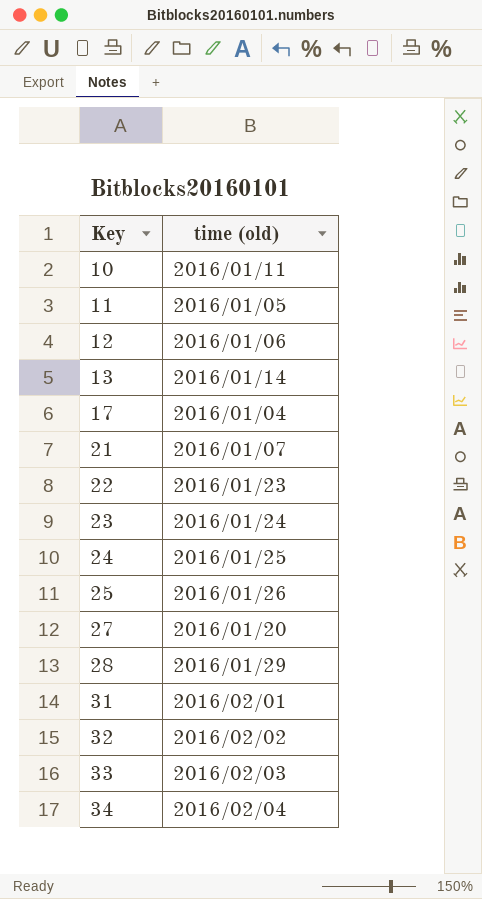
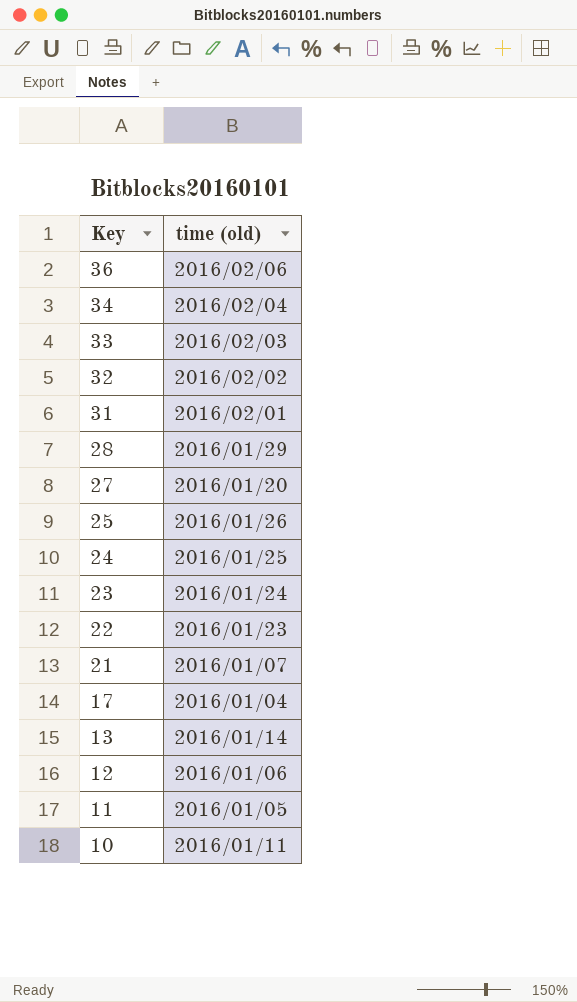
row order: Key ascending -> Key descending
row 36: none -> 2016/02/06

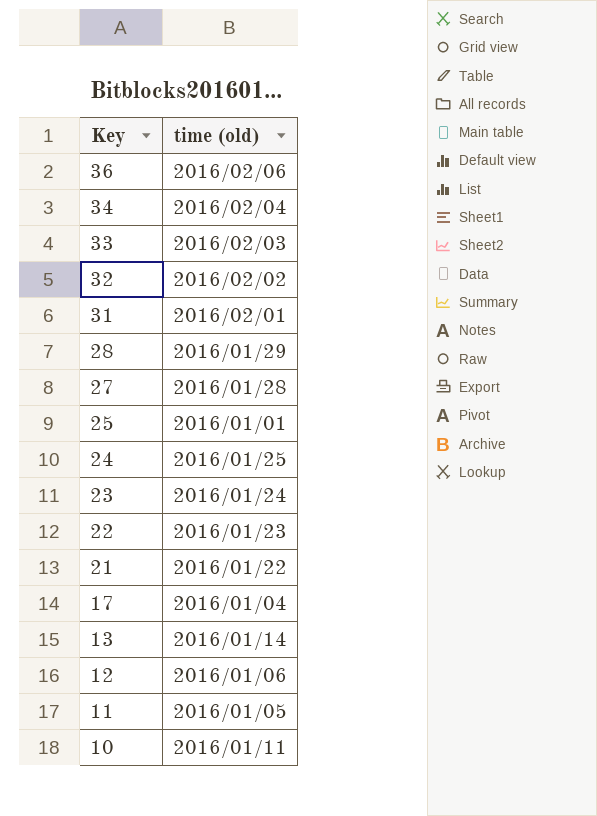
27 | time (old): 2016/01/20 -> 2016/01/28
25 | time (old): 2016/01/26 -> 2016/01/01
21 | time (old): 2016/01/07 -> 2016/01/22

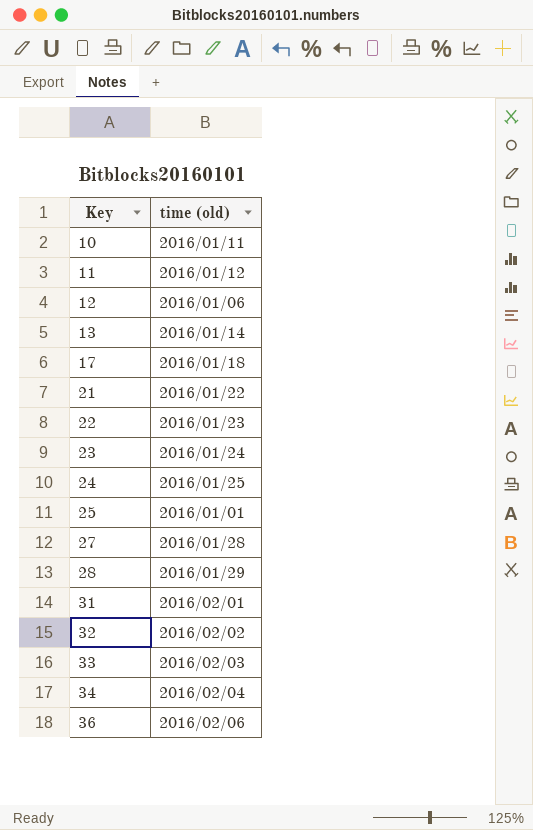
row order: Key descending -> Key ascending
11 | time (old): 2016/01/05 -> 2016/01/12
17 | time (old): 2016/01/04 -> 2016/01/18

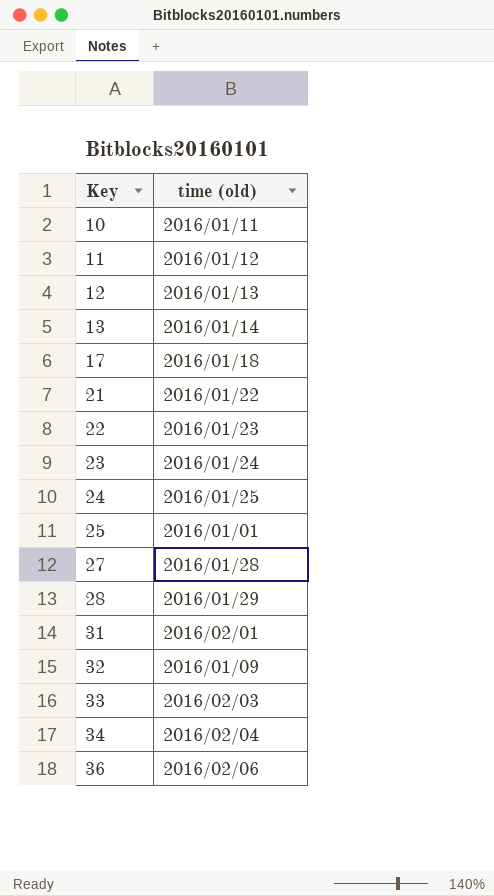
12 | time (old): 2016/01/06 -> 2016/01/13
32 | time (old): 2016/02/02 -> 2016/01/09

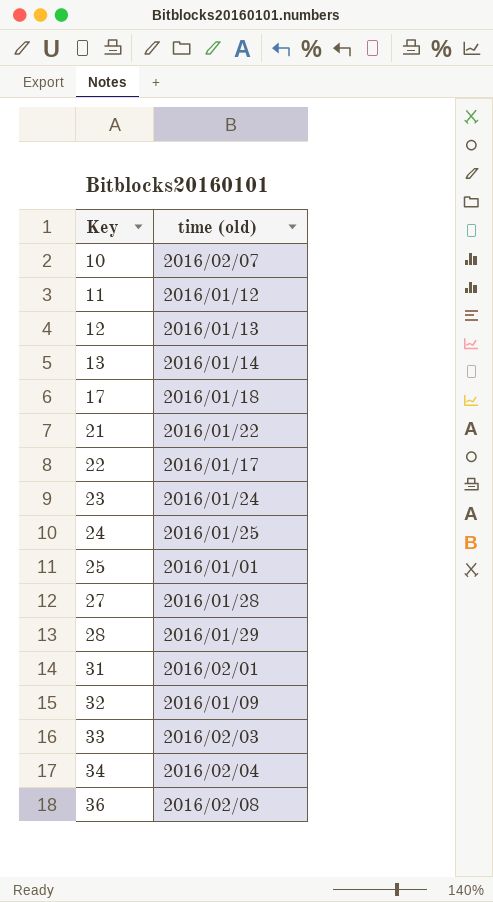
10 | time (old): 2016/01/11 -> 2016/02/07
22 | time (old): 2016/01/23 -> 2016/01/17
36 | time (old): 2016/02/06 -> 2016/02/08

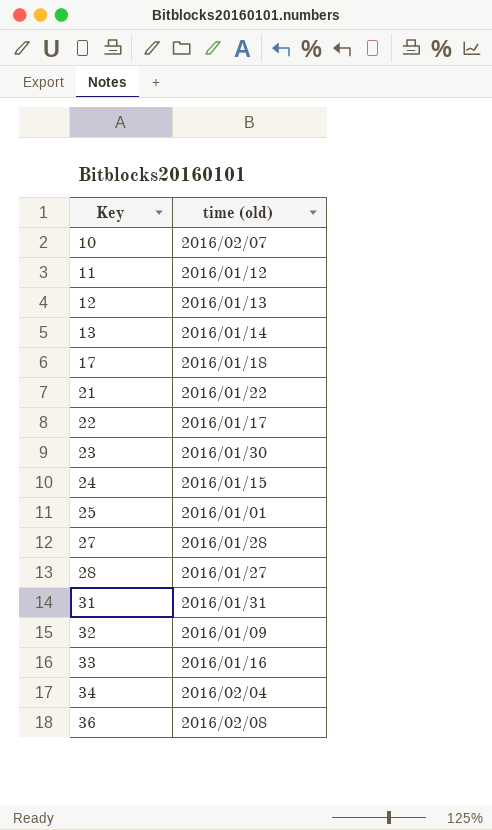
23 | time (old): 2016/01/24 -> 2016/01/30
24 | time (old): 2016/01/25 -> 2016/01/15
28 | time (old): 2016/01/29 -> 2016/01/27
31 | time (old): 2016/02/01 -> 2016/01/31
33 | time (old): 2016/02/03 -> 2016/01/16

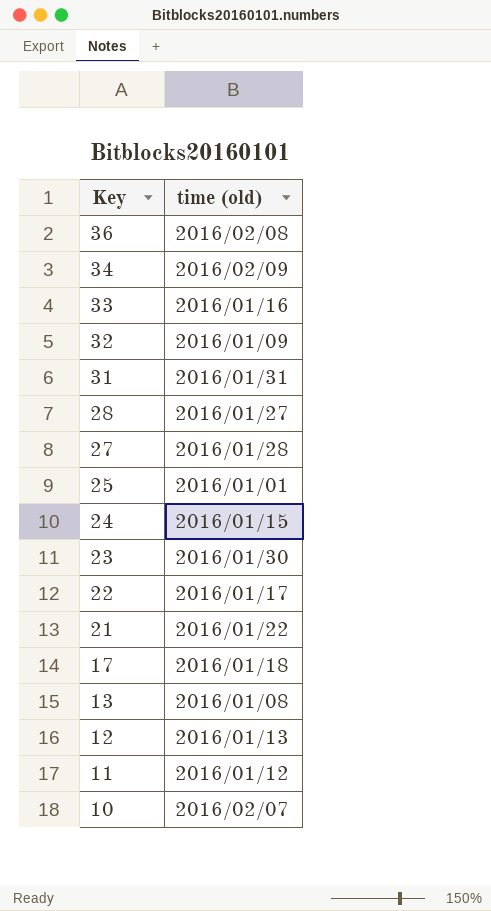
row order: Key ascending -> Key descending
34 | time (old): 2016/02/04 -> 2016/02/09
13 | time (old): 2016/01/14 -> 2016/01/08

